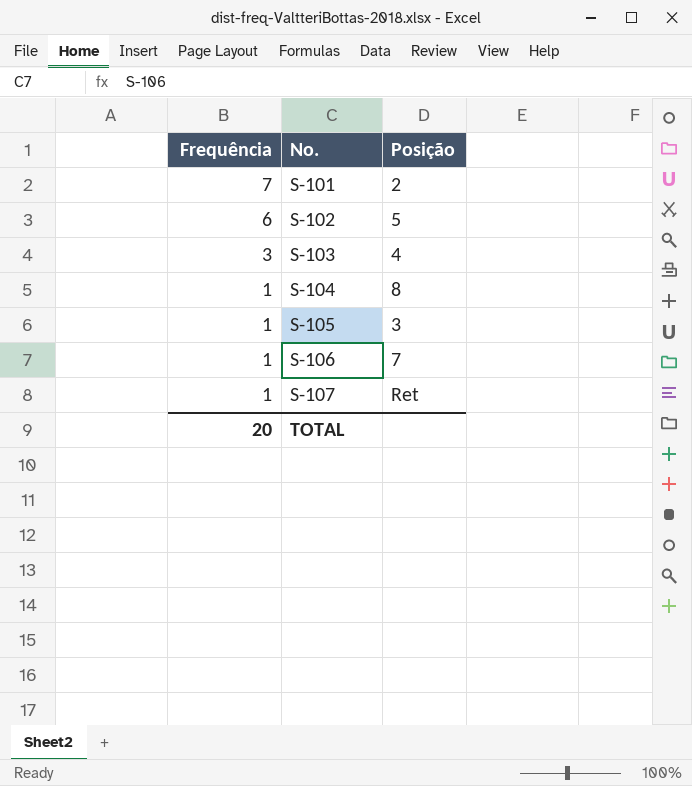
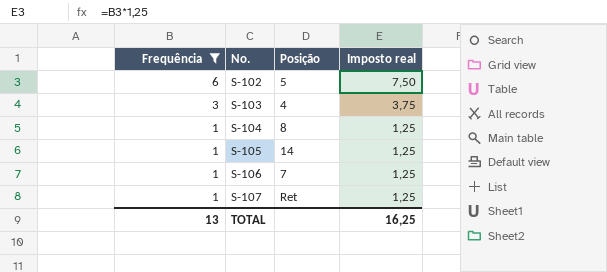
filter: none -> Frequência != 7
column Imposto real | formula: none -> [Frequência] * 1,25
S-105 | Posição: 3 -> 14
TOTAL | Frequência: 20 -> 13

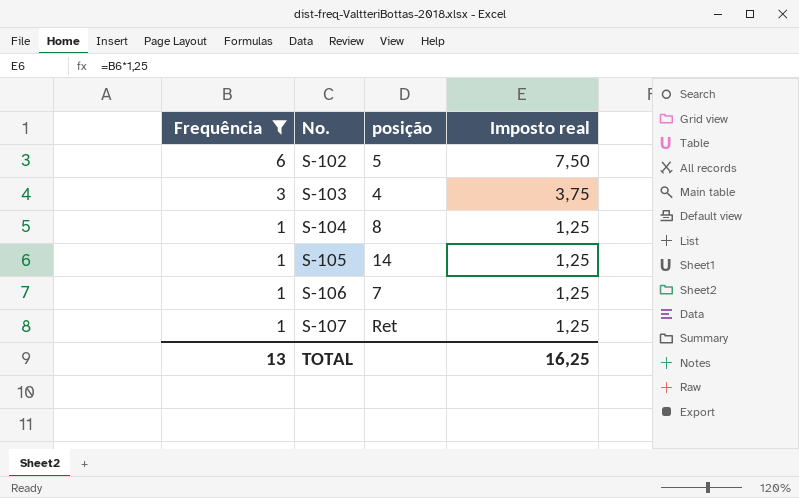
column name: Posição -> posição

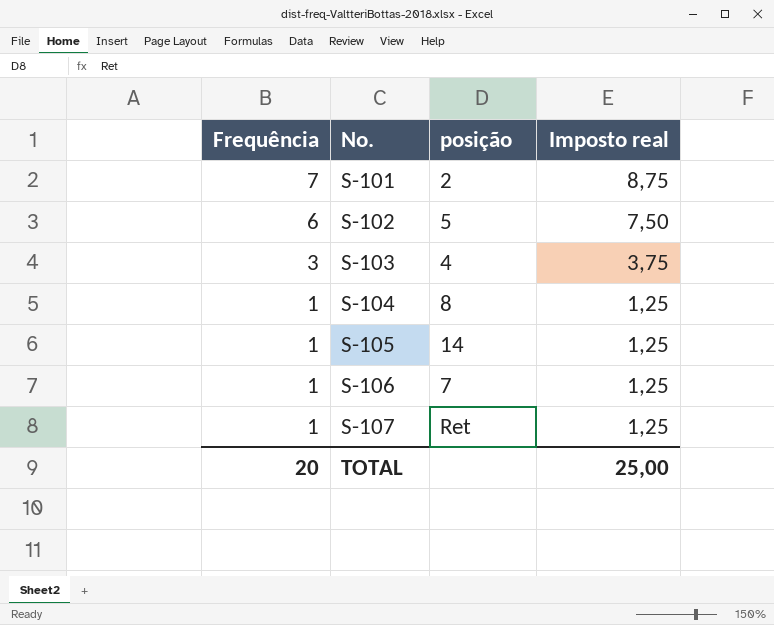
filter: Frequência != 7 -> none
TOTAL | Frequência: 13 -> 20
TOTAL | Imposto real: 16,25 -> 25,00

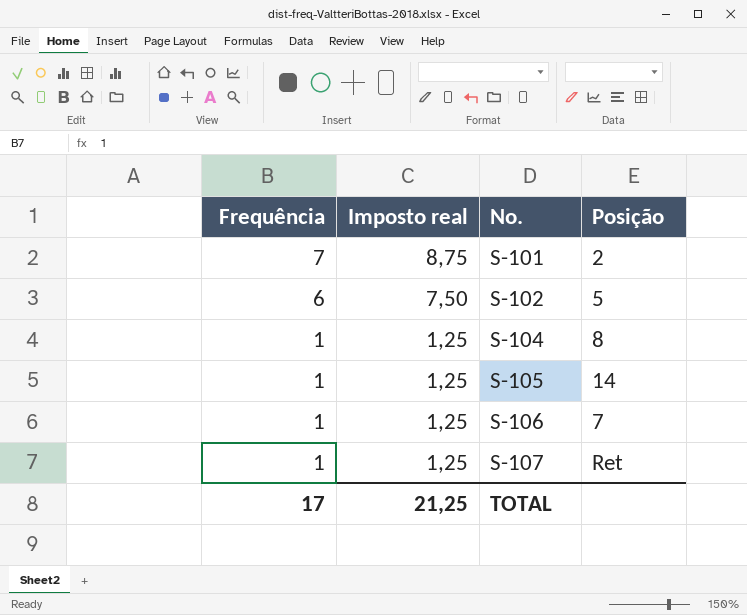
column Imposto real | position: 4 -> 2
column name: posição -> Posição
row S-103: 3 | 4 | 3,75 -> none
TOTAL | Frequência: 20 -> 17
TOTAL | Imposto real: 25,00 -> 21,25

